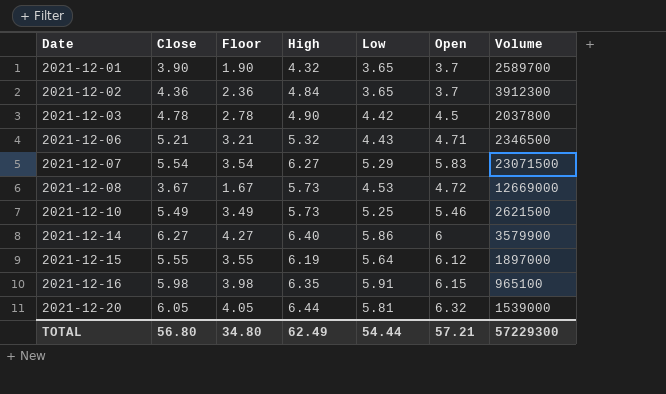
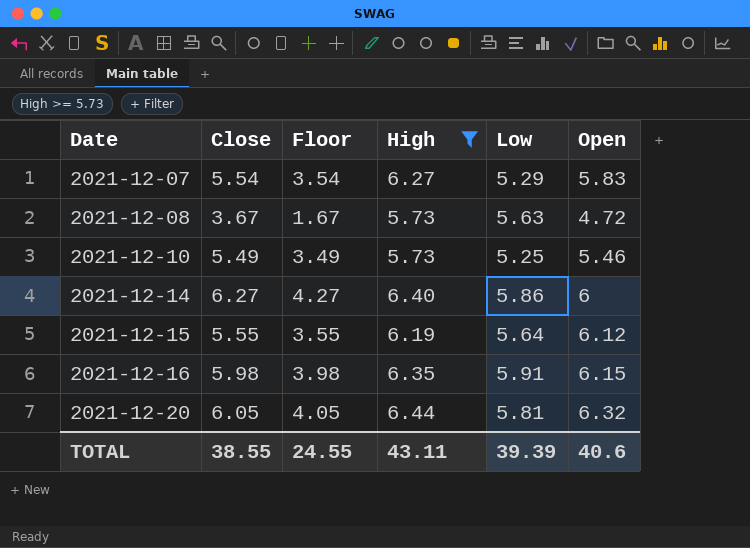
filter: none -> High >= 5.73
column Volume | position: 7 -> none
2021-12-08 | Low: 4.53 -> 5.63
TOTAL | Close: 56.80 -> 38.55
TOTAL | Floor: 34.80 -> 24.55
TOTAL | High: 62.49 -> 43.11
TOTAL | Low: 54.44 -> 39.39
TOTAL | Open: 57.21 -> 40.6

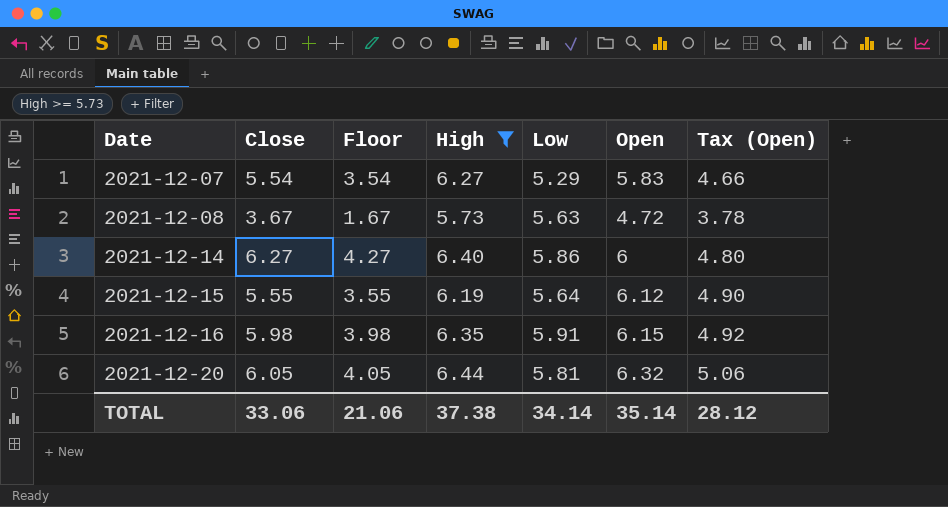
column Tax (Open) | formula: none -> [Open] * 0.8
row 2021-12-10: 5.49 | 3.49 | 5.73 | 5.25 | 5.46 -> none
TOTAL | Close: 38.55 -> 33.06
TOTAL | Floor: 24.55 -> 21.06
TOTAL | High: 43.11 -> 37.38
TOTAL | Low: 39.39 -> 34.14
TOTAL | Open: 40.6 -> 35.14

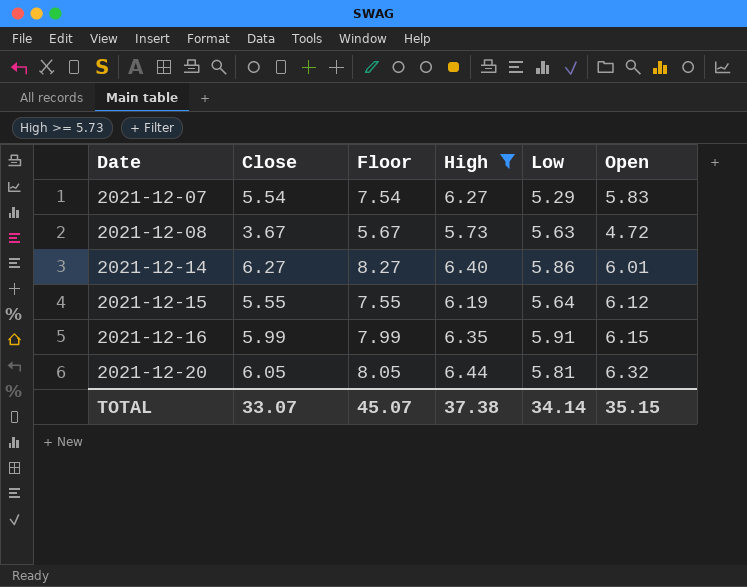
column Tax (Open) | formula: [Open] * 0.8 -> none
column Floor | formula: [Close] - 2 -> [Close] + 2
2021-12-14 | Open: 6 -> 6.01
2021-12-16 | Close: 5.98 -> 5.99
TOTAL | Close: 33.06 -> 33.07
TOTAL | Floor: 21.06 -> 45.07
TOTAL | Open: 35.14 -> 35.15

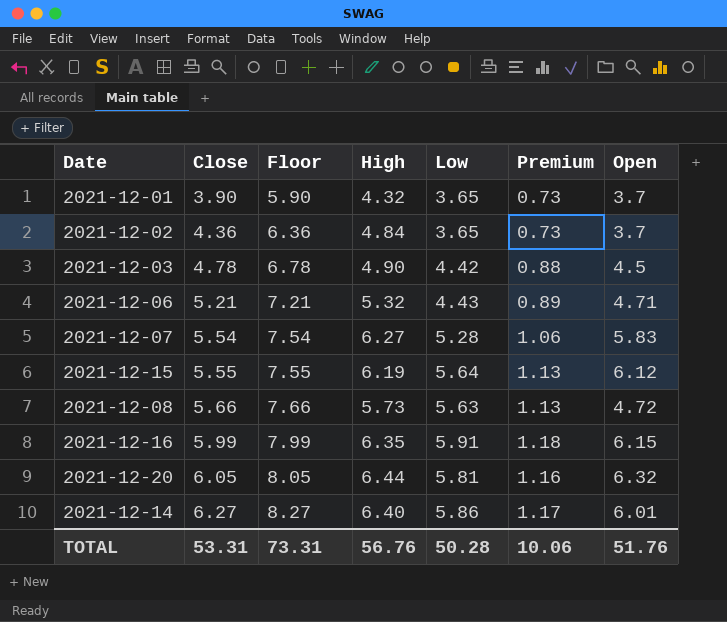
filter: High >= 5.73 -> none
row order: Date ascending -> Close ascending
column Premium | formula: none -> [Low] * 0.2
2021-12-07 | Low: 5.29 -> 5.28
2021-12-08 | Close: 3.67 -> 5.66
2021-12-08 | Floor: 5.67 -> 7.66
TOTAL | Close: 33.07 -> 53.31
TOTAL | Floor: 45.07 -> 73.31
TOTAL | High: 37.38 -> 56.76
TOTAL | Low: 34.14 -> 50.28
TOTAL | Open: 35.15 -> 51.76

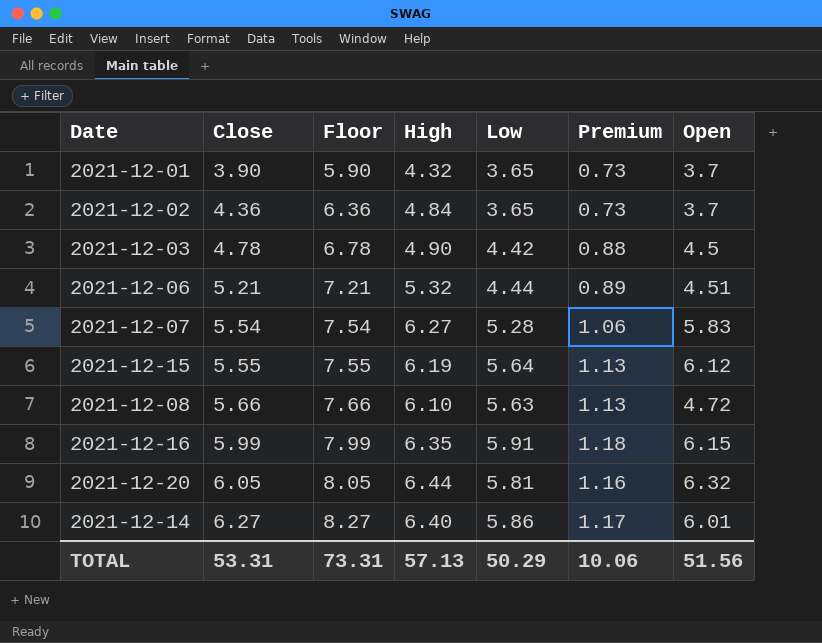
2021-12-06 | Low: 4.43 -> 4.44
2021-12-06 | Open: 4.71 -> 4.51
2021-12-08 | High: 5.73 -> 6.10
TOTAL | High: 56.76 -> 57.13
TOTAL | Low: 50.28 -> 50.29
TOTAL | Open: 51.76 -> 51.56

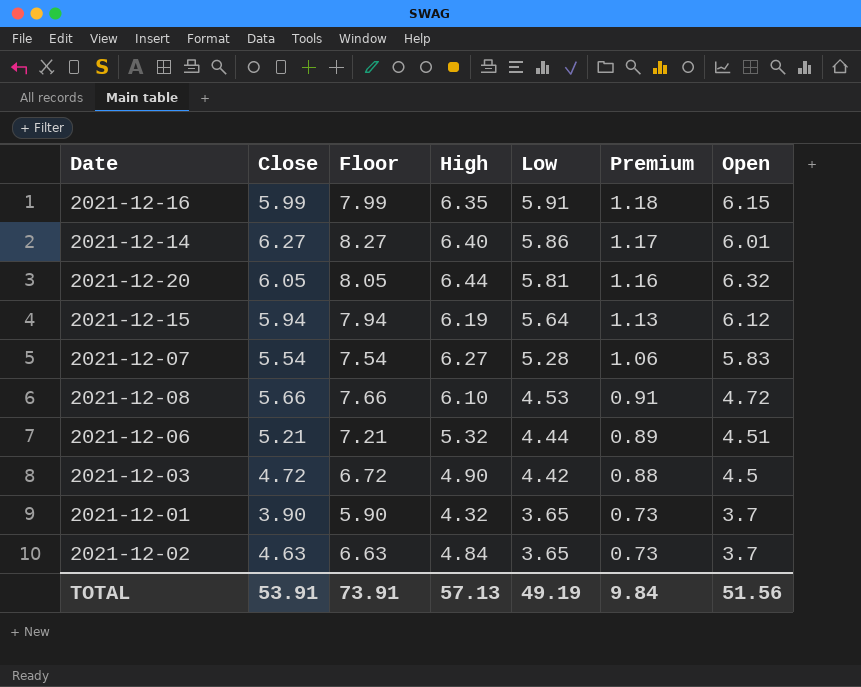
row order: Close ascending -> Low descending
2021-12-15 | Close: 5.55 -> 5.94
2021-12-15 | Floor: 7.55 -> 7.94
2021-12-08 | Low: 5.63 -> 4.53
2021-12-08 | Premium: 1.13 -> 0.91
2021-12-03 | Close: 4.78 -> 4.72
2021-12-03 | Floor: 6.78 -> 6.72
2021-12-02 | Close: 4.36 -> 4.63
2021-12-02 | Floor: 6.36 -> 6.63
TOTAL | Close: 53.31 -> 53.91
TOTAL | Floor: 73.31 -> 73.91
TOTAL | Low: 50.29 -> 49.19
TOTAL | Premium: 10.06 -> 9.84

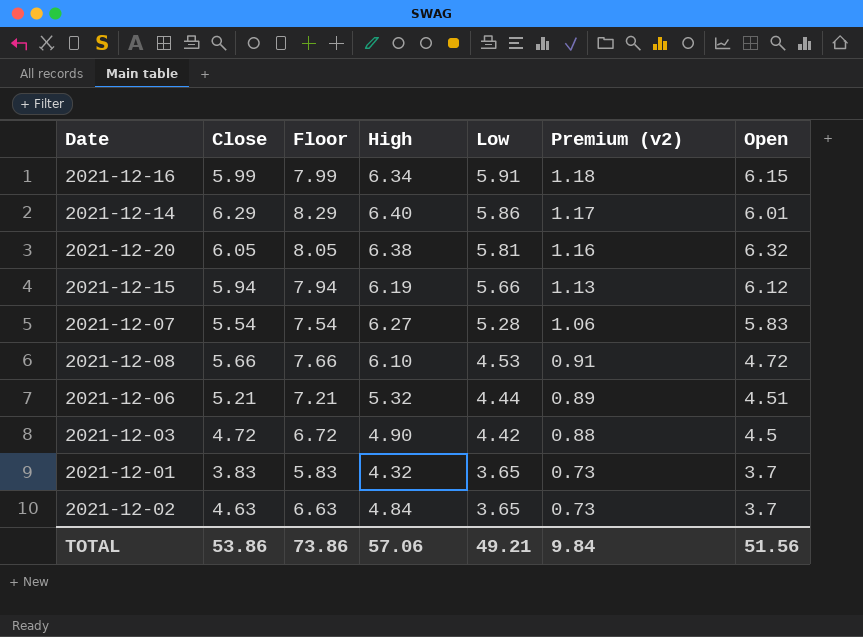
column name: Premium -> Premium (v2)
2021-12-16 | High: 6.35 -> 6.34
2021-12-14 | Close: 6.27 -> 6.29
2021-12-14 | Floor: 8.27 -> 8.29
2021-12-20 | High: 6.44 -> 6.38
2021-12-15 | Low: 5.64 -> 5.66
2021-12-01 | Close: 3.90 -> 3.83
2021-12-01 | Floor: 5.90 -> 5.83
TOTAL | Close: 53.91 -> 53.86
TOTAL | Floor: 73.91 -> 73.86
TOTAL | High: 57.13 -> 57.06
TOTAL | Low: 49.19 -> 49.21

